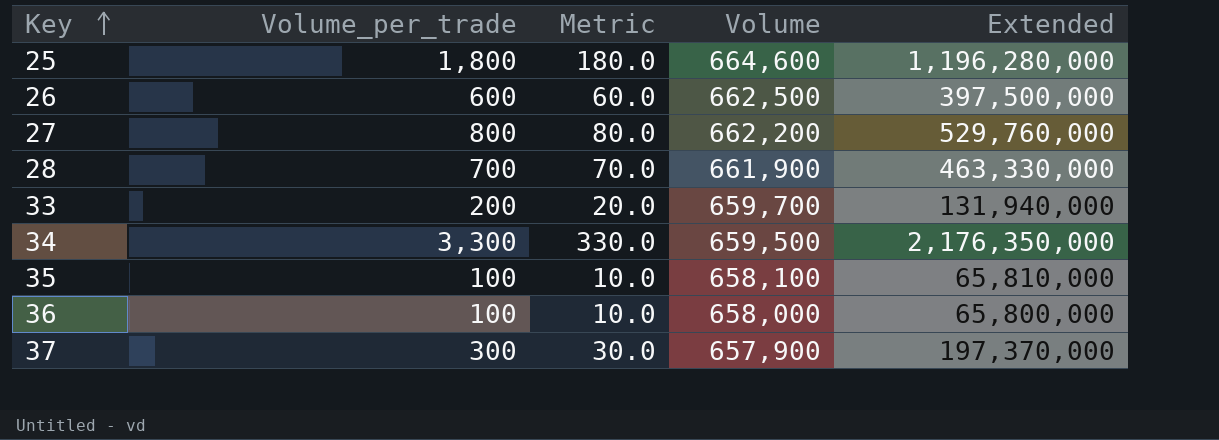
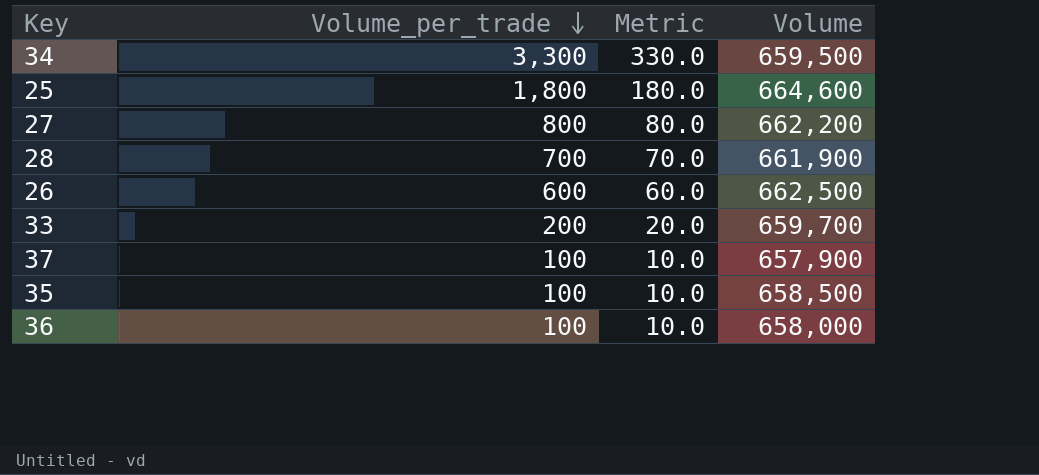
row order: Key ascending -> Volume_per_trade descending
column Extended | formula: [Volume_per_trade] * [Volume] -> none
37 | Volume_per_trade: 300 -> 100
37 | Metric: 30.0 -> 10.0
35 | Volume: 658,100 -> 658,500

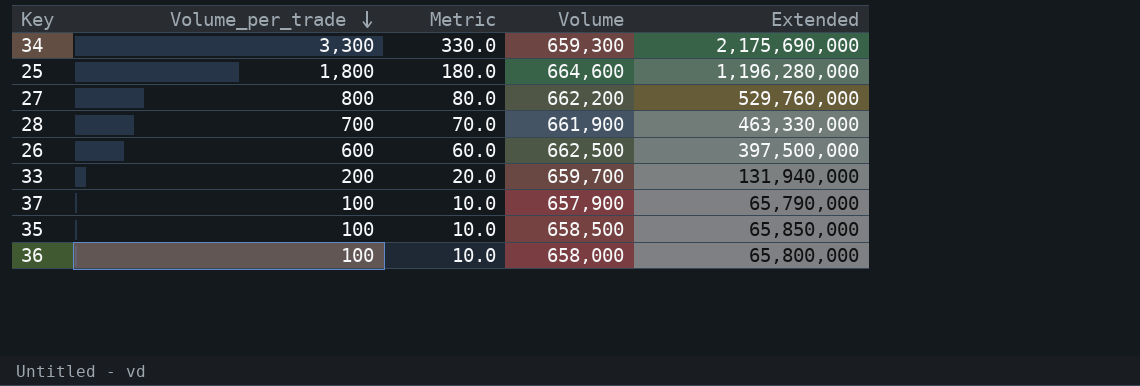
column Extended | formula: none -> [Volume_per_trade] * [Volume]
34 | Volume: 659,500 -> 659,300

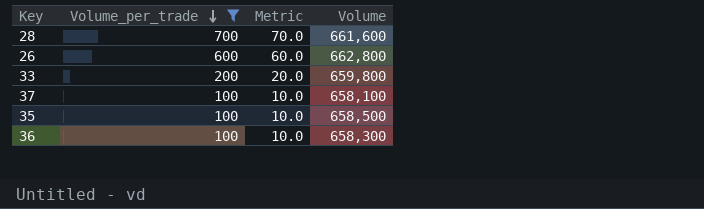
filter: none -> Volume_per_trade <= 700
column Extended | formula: [Volume_per_trade] * [Volume] -> none
28 | Volume: 661,900 -> 661,600
26 | Volume: 662,500 -> 662,800
33 | Volume: 659,700 -> 659,800
37 | Volume: 657,900 -> 658,100
36 | Volume: 658,000 -> 658,300

